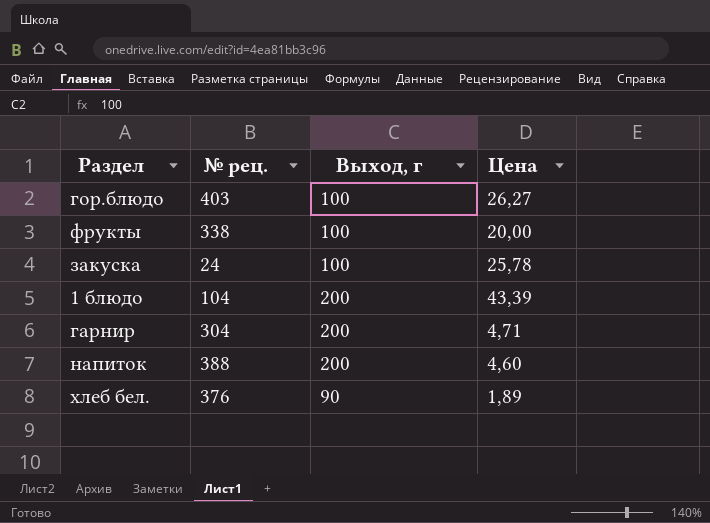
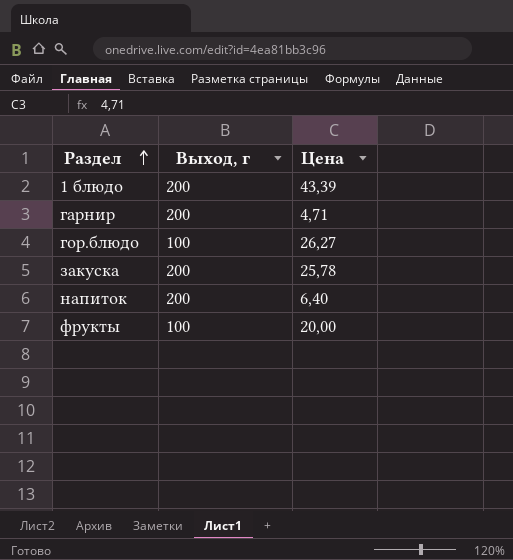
row order: none -> Раздел ascending
column № рец. | position: 2 -> none
row хлеб бел.: 376 | 90 | 1,89 -> none
закуска | Выход, г: 100 -> 200
напиток | Цена: 4,60 -> 6,40

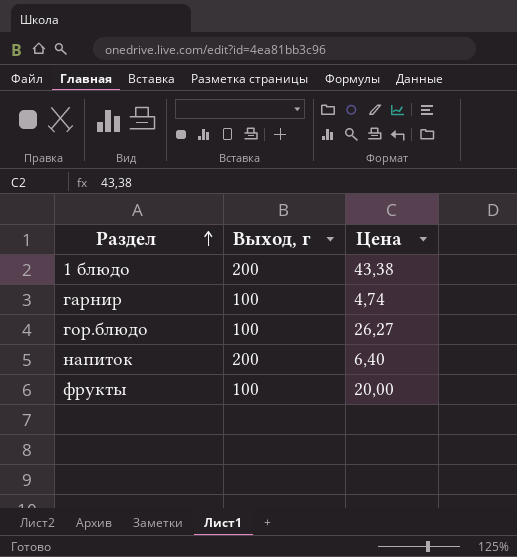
row закуска: 200 | 25,78 -> none
1 блюдо | Цена: 43,39 -> 43,38
гарнир | Выход, г: 200 -> 100
гарнир | Цена: 4,71 -> 4,74

